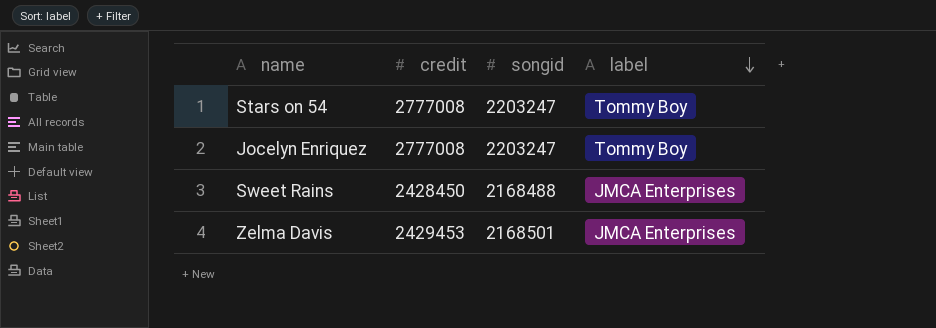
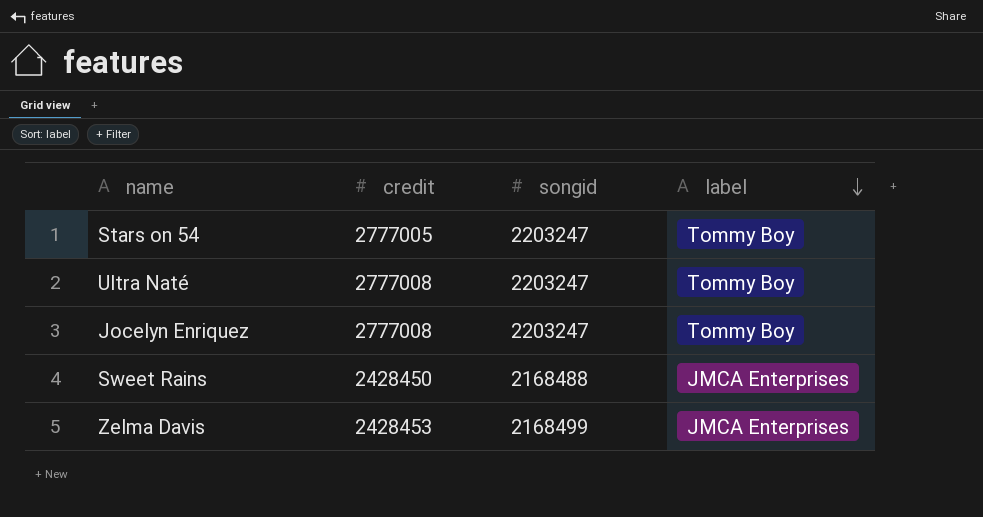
Stars on 54 | credit: 2777008 -> 2777005
row Ultra Naté: none -> 2777008 | 2203247 | Tommy Boy
Zelma Davis | credit: 2429453 -> 2428453
Zelma Davis | songid: 2168501 -> 2168499

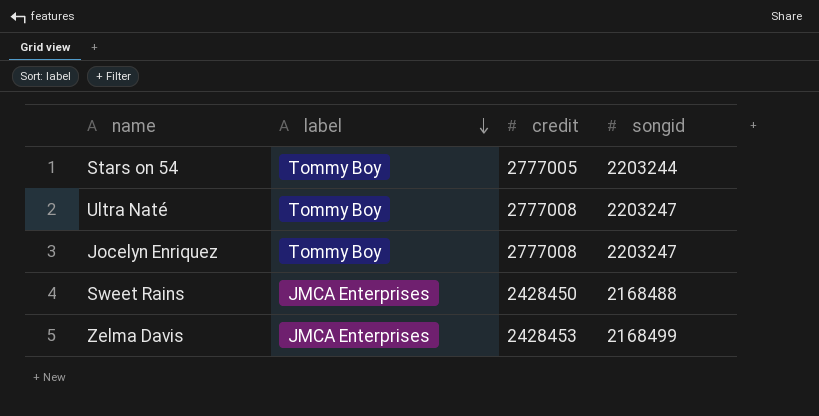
column label | position: 4 -> 2
Stars on 54 | songid: 2203247 -> 2203244

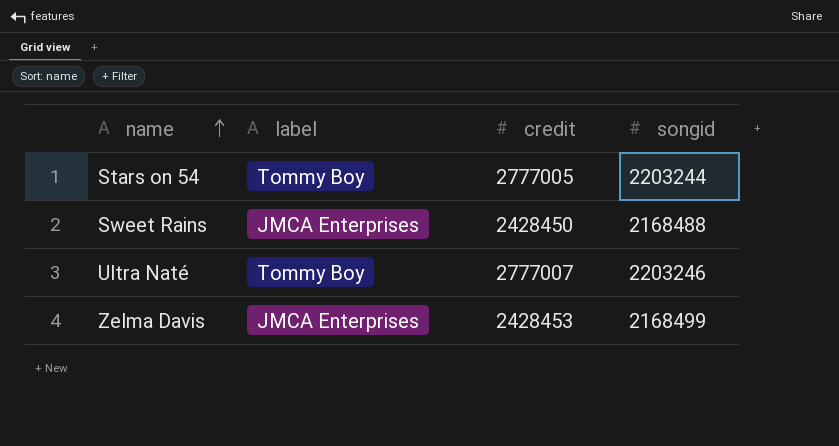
row order: label descending -> name ascending
row Jocelyn Enriquez: Tommy Boy | 2777008 | 2203247 -> none
Ultra Naté | credit: 2777008 -> 2777007
Ultra Naté | songid: 2203247 -> 2203246

